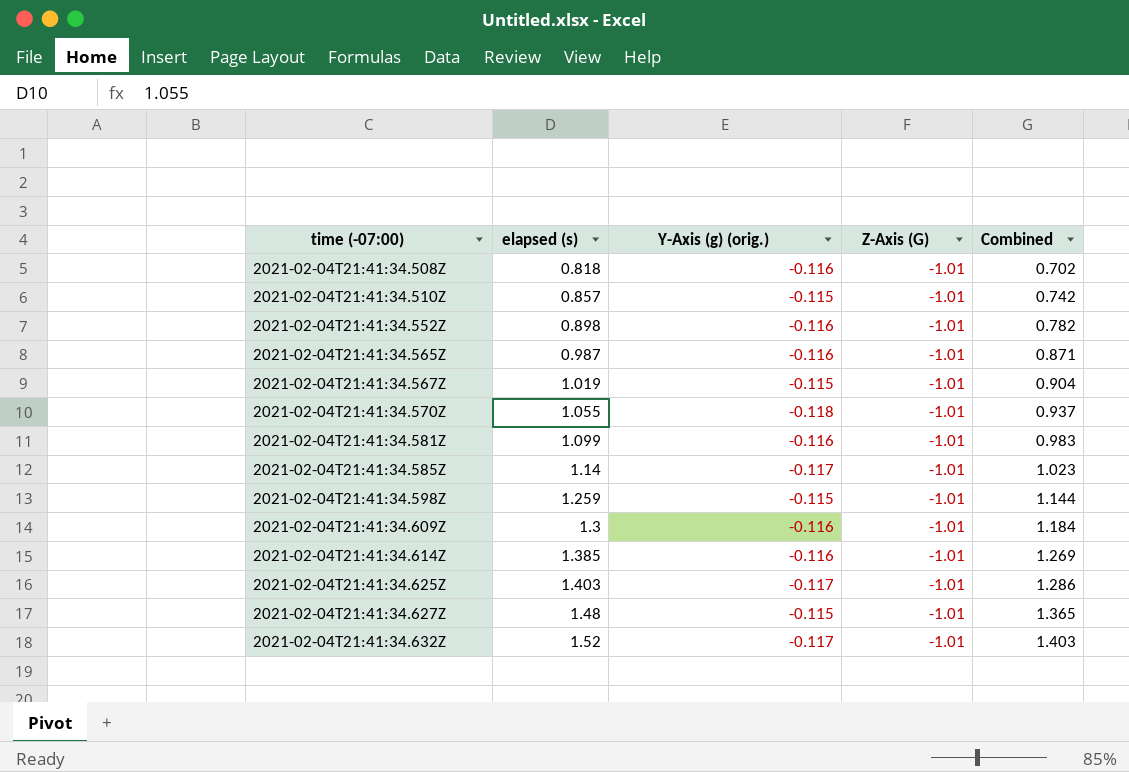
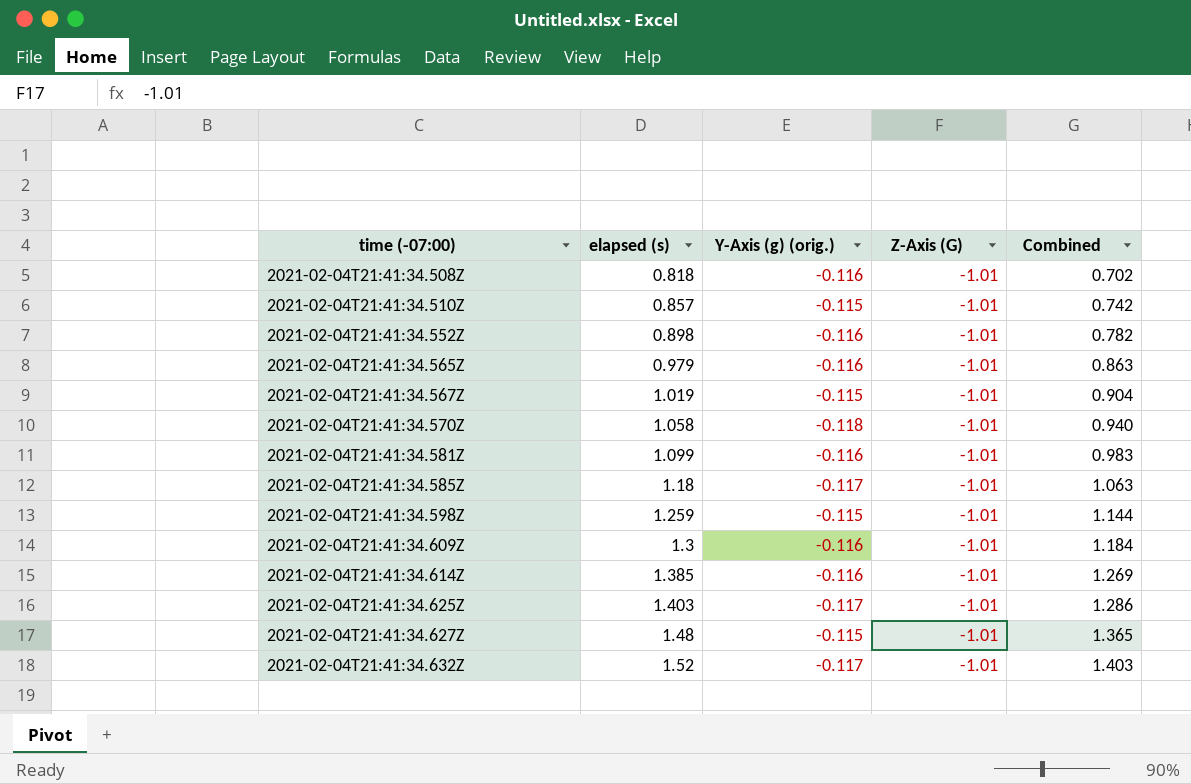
2021-02-04T21:41:34.565Z | elapsed (s): 0.987 -> 0.979
2021-02-04T21:41:34.565Z | Combined: 0.871 -> 0.863
2021-02-04T21:41:34.570Z | elapsed (s): 1.055 -> 1.058
2021-02-04T21:41:34.570Z | Combined: 0.937 -> 0.940
2021-02-04T21:41:34.585Z | elapsed (s): 1.14 -> 1.18
2021-02-04T21:41:34.585Z | Combined: 1.023 -> 1.063

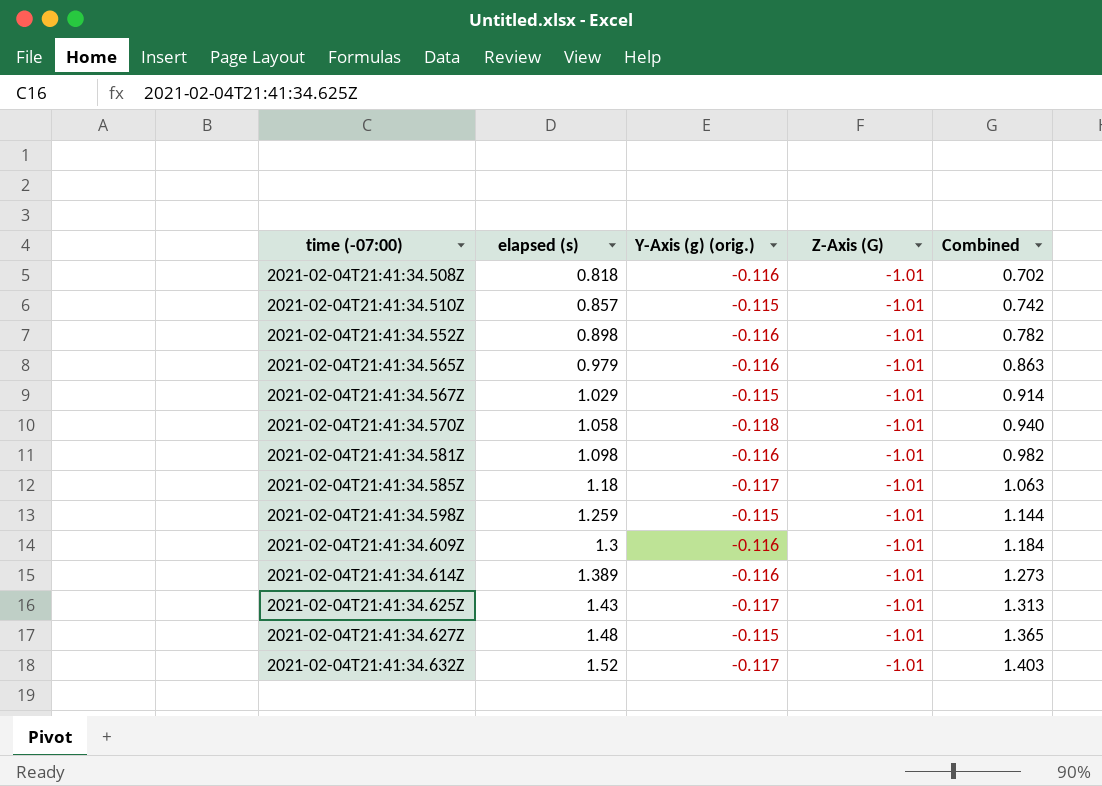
2021-02-04T21:41:34.567Z | elapsed (s): 1.019 -> 1.029
2021-02-04T21:41:34.567Z | Combined: 0.904 -> 0.914
2021-02-04T21:41:34.581Z | elapsed (s): 1.099 -> 1.098
2021-02-04T21:41:34.581Z | Combined: 0.983 -> 0.982
2021-02-04T21:41:34.614Z | elapsed (s): 1.385 -> 1.389
2021-02-04T21:41:34.614Z | Combined: 1.269 -> 1.273
2021-02-04T21:41:34.625Z | elapsed (s): 1.403 -> 1.43
2021-02-04T21:41:34.625Z | Combined: 1.286 -> 1.313

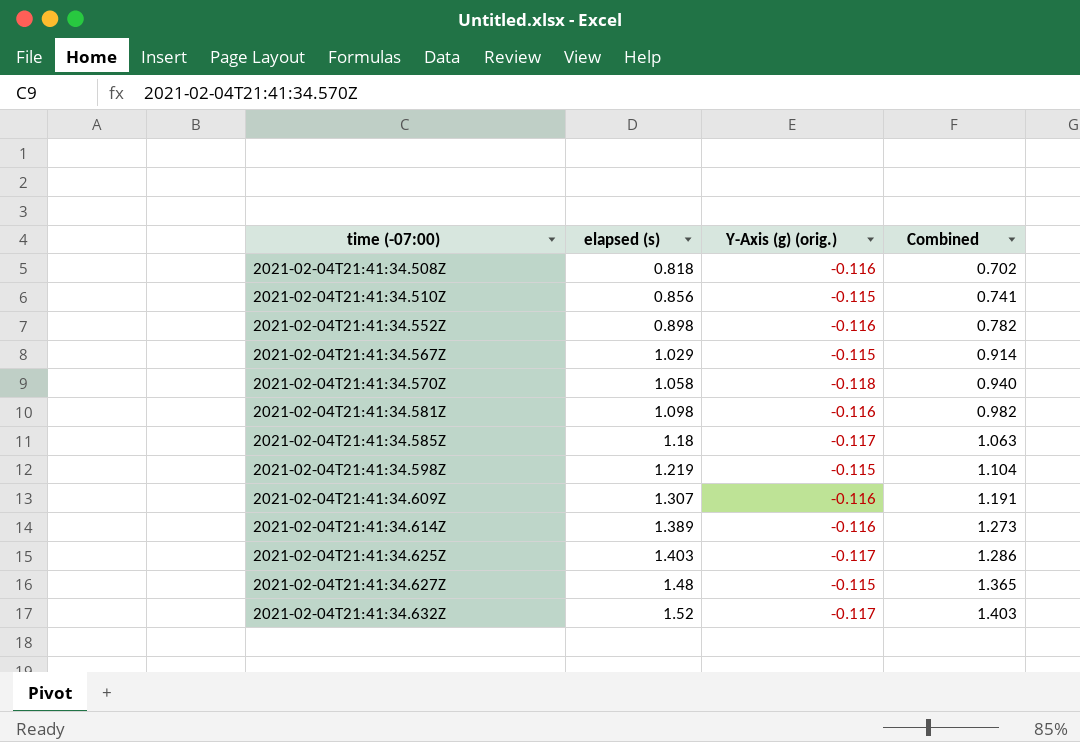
column Z-Axis (G) | position: 4 -> none
row 2021-02-04T21:41:34.565Z: 0.979 | -0.116 | -1.01 | 0.863 -> none
2021-02-04T21:41:34.510Z | elapsed (s): 0.857 -> 0.856
2021-02-04T21:41:34.510Z | Combined: 0.742 -> 0.741
2021-02-04T21:41:34.598Z | elapsed (s): 1.259 -> 1.219
2021-02-04T21:41:34.598Z | Combined: 1.144 -> 1.104
2021-02-04T21:41:34.609Z | elapsed (s): 1.3 -> 1.307
2021-02-04T21:41:34.609Z | Combined: 1.184 -> 1.191
2021-02-04T21:41:34.625Z | elapsed (s): 1.43 -> 1.403
2021-02-04T21:41:34.625Z | Combined: 1.313 -> 1.286

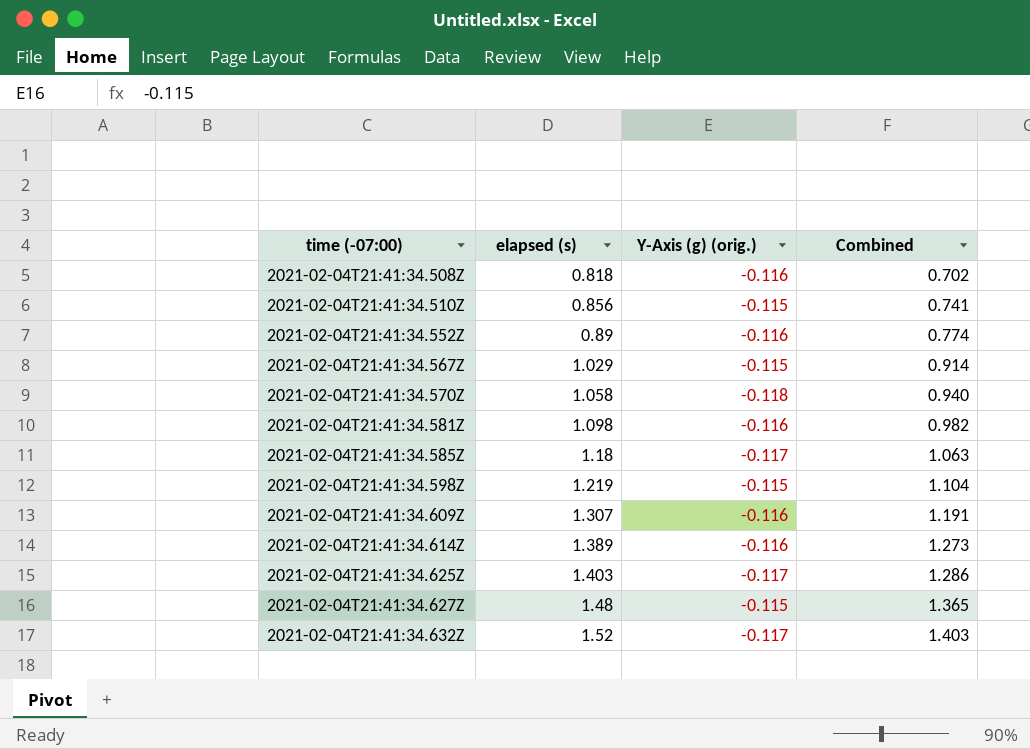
2021-02-04T21:41:34.552Z | elapsed (s): 0.898 -> 0.89
2021-02-04T21:41:34.552Z | Combined: 0.782 -> 0.774

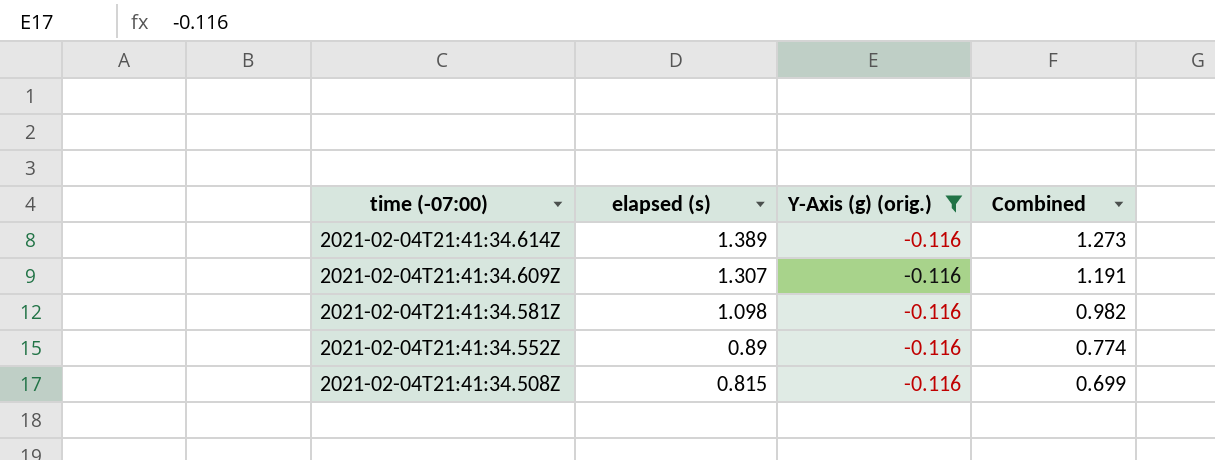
filter: none -> Y-Axis (g) (orig.) = -0.116
row order: time (-07:00) ascending -> time (-07:00) descending
2021-02-04T21:41:34.508Z | elapsed (s): 0.818 -> 0.815
2021-02-04T21:41:34.508Z | Combined: 0.702 -> 0.699

